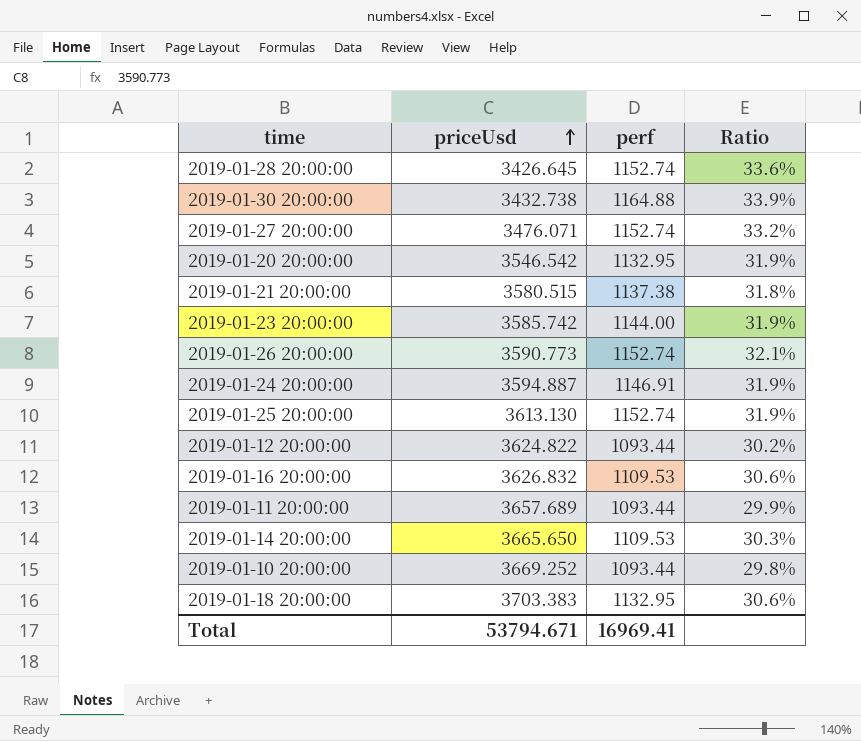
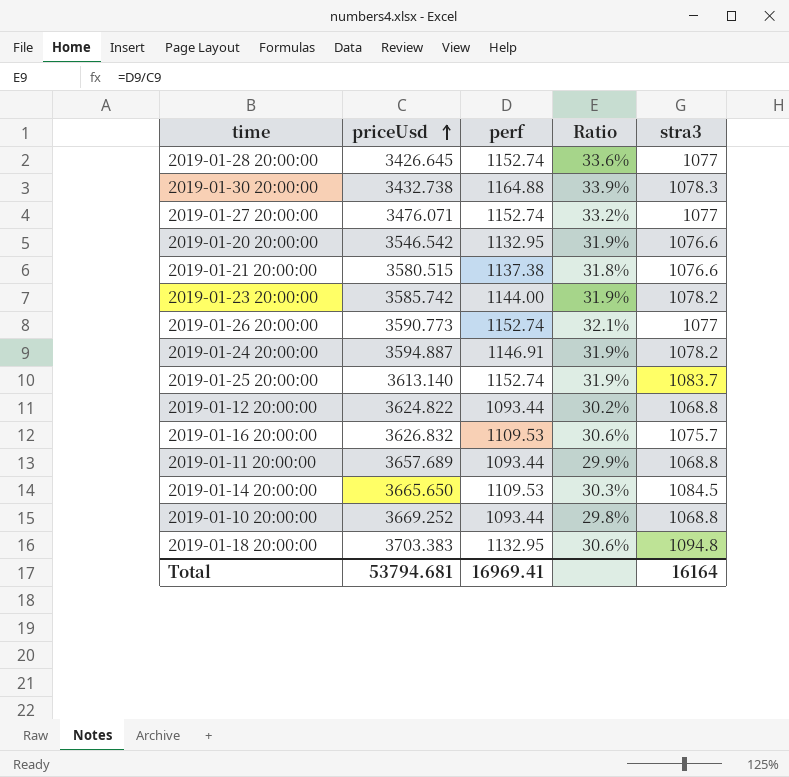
column stra3 | position: none -> 5
2019-01-25 20:00:00 | priceUsd: 3613.130 -> 3613.140
Total | priceUsd: 53794.671 -> 53794.681

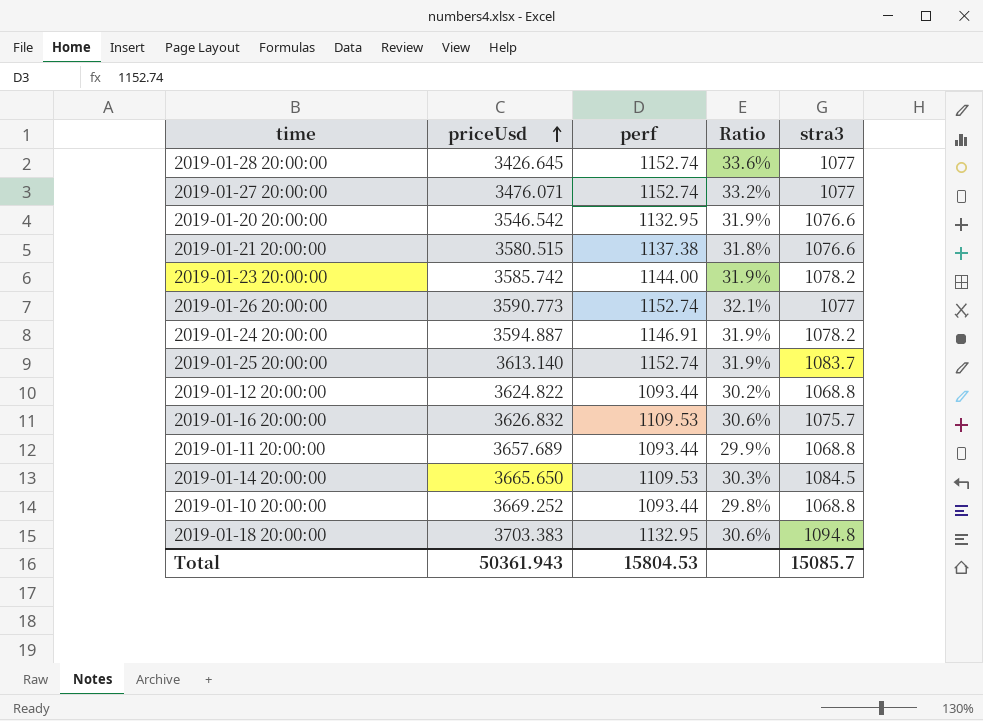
row 2019-01-30 20:00:00: 3432.738 | 1164.88 | 33.9% | 1078.3 -> none
Total | priceUsd: 53794.681 -> 50361.943
Total | perf: 16969.41 -> 15804.53
Total | stra3: 16164 -> 15085.7

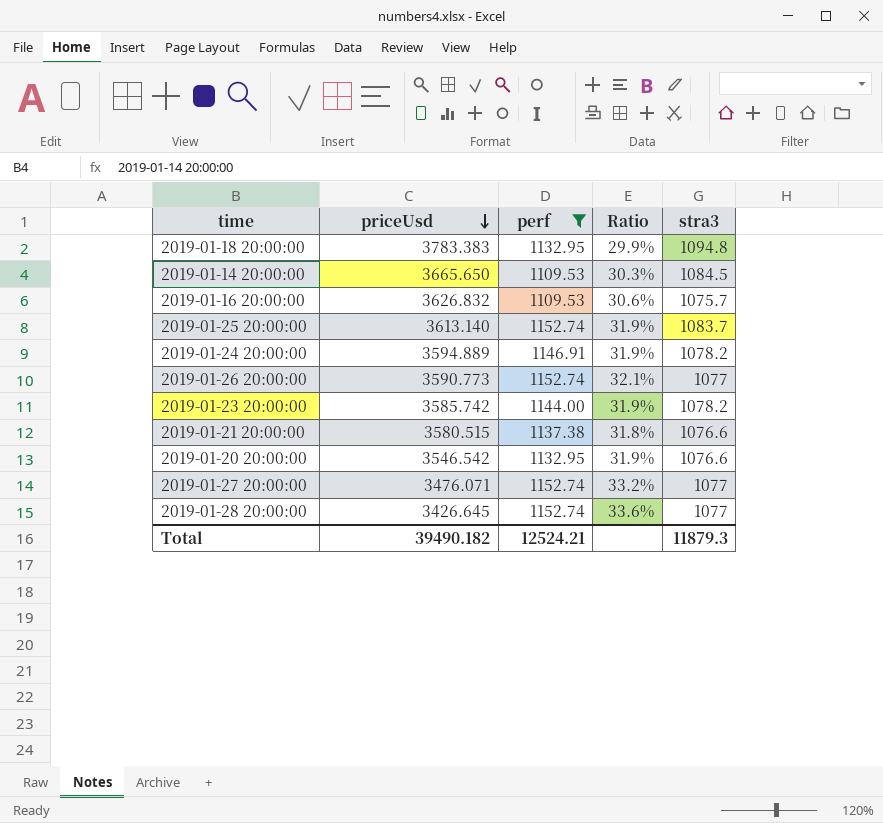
filter: none -> perf != 1093.44
row order: priceUsd ascending -> priceUsd descending
2019-01-18 20:00:00 | priceUsd: 3703.383 -> 3783.383
2019-01-18 20:00:00 | Ratio: 30.6% -> 29.9%
2019-01-24 20:00:00 | priceUsd: 3594.887 -> 3594.889
Total | priceUsd: 50361.943 -> 39490.182
Total | perf: 15804.53 -> 12524.21
Total | stra3: 15085.7 -> 11879.3

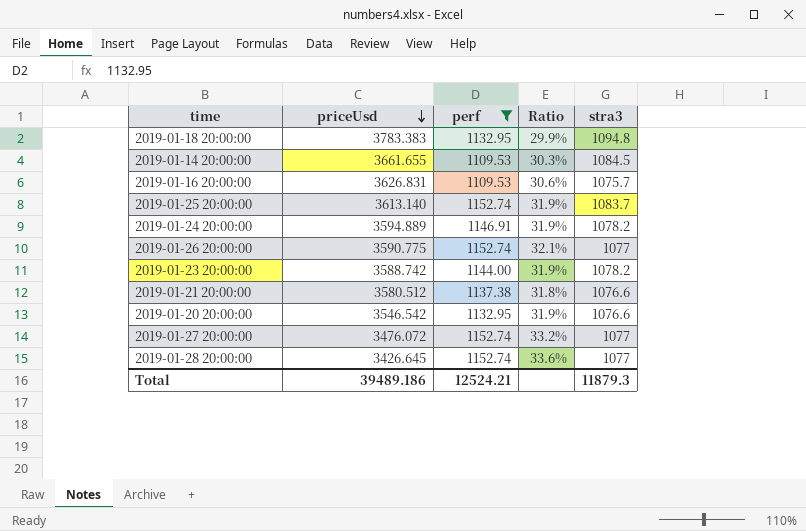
2019-01-14 20:00:00 | priceUsd: 3665.650 -> 3661.655
2019-01-16 20:00:00 | priceUsd: 3626.832 -> 3626.831
2019-01-26 20:00:00 | priceUsd: 3590.773 -> 3590.775
2019-01-23 20:00:00 | priceUsd: 3585.742 -> 3588.742
2019-01-21 20:00:00 | priceUsd: 3580.515 -> 3580.512
2019-01-27 20:00:00 | priceUsd: 3476.071 -> 3476.072
Total | priceUsd: 39490.182 -> 39489.186

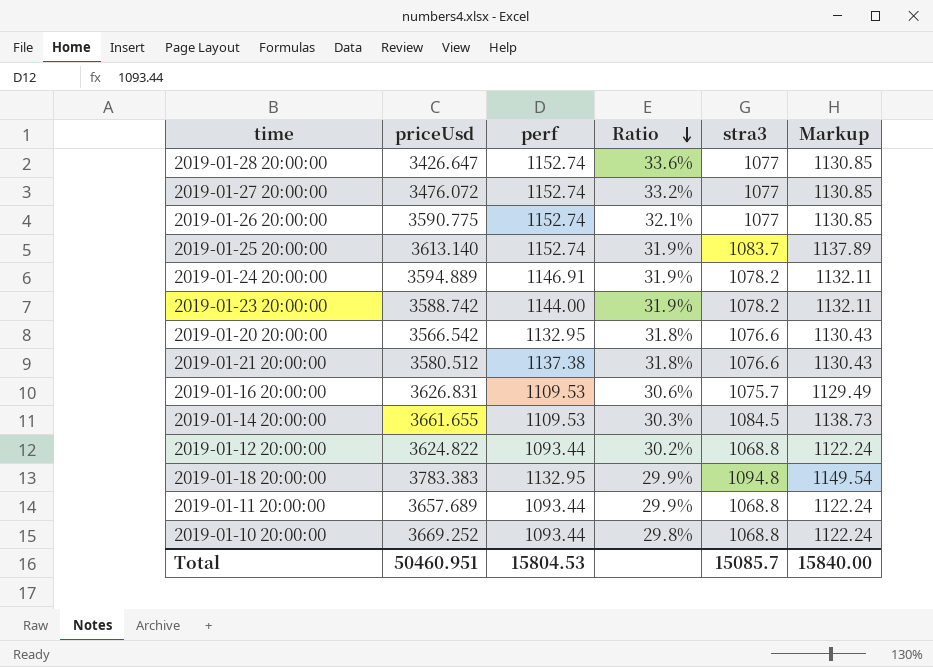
filter: perf != 1093.44 -> none
row order: priceUsd descending -> Ratio descending
column Markup | formula: none -> [stra3] * 1.05
2019-01-28 20:00:00 | priceUsd: 3426.645 -> 3426.647
2019-01-20 20:00:00 | priceUsd: 3546.542 -> 3566.542
2019-01-20 20:00:00 | Ratio: 31.9% -> 31.8%
Total | priceUsd: 39489.186 -> 50460.951
Total | perf: 12524.21 -> 15804.53
Total | stra3: 11879.3 -> 15085.7

